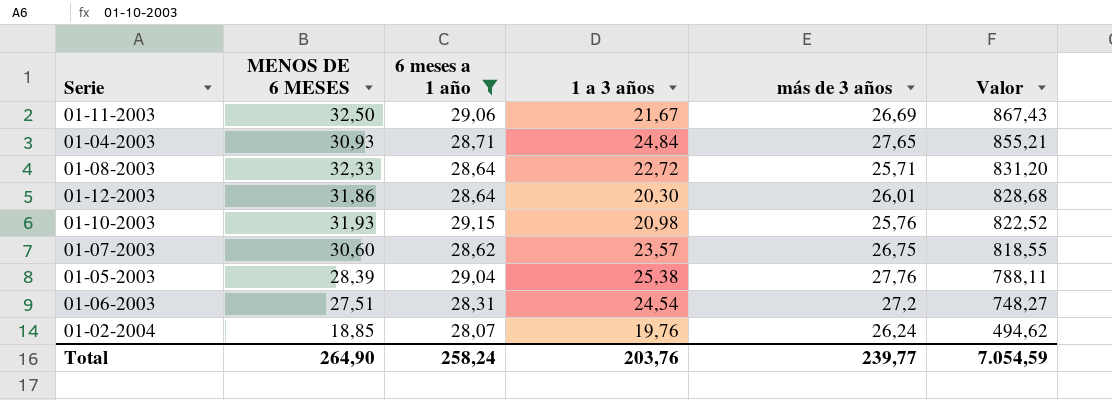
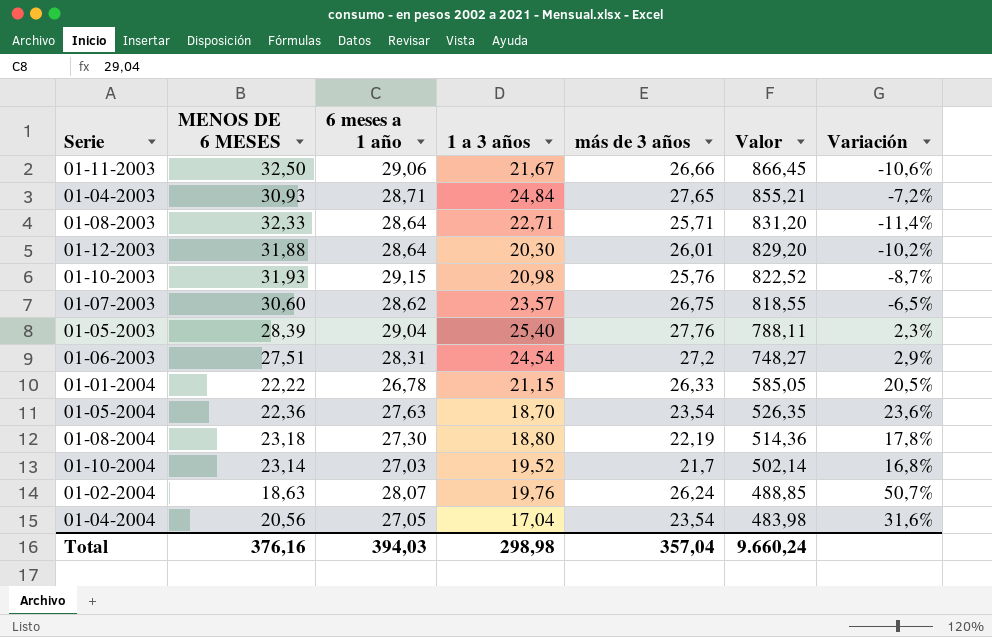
filter: 6 meses a 1 año >= 28,07 -> none
column Variación | formula: none -> ([6 meses a 1 año] - [MENOS DE 6 MESES]) / [MENOS DE 6 MESES]
01-11-2003 | más de 3 años: 26,69 -> 26,66
01-11-2003 | Valor: 867,43 -> 866,45
01-08-2003 | 1 a 3 años: 22,72 -> 22,71
01-12-2003 | MENOS DE 6 MESES: 31,86 -> 31,88
01-12-2003 | Valor: 828,68 -> 829,20
01-05-2003 | 1 a 3 años: 25,38 -> 25,40
01-02-2004 | MENOS DE 6 MESES: 18,85 -> 18,63
01-02-2004 | Valor: 494,62 -> 488,85
Total | MENOS DE 6 MESES: 264,90 -> 376,16
Total | 6 meses a 1 año: 258,24 -> 394,03
Total | 1 a 3 años: 203,76 -> 298,98
Total | más de 3 años: 239,77 -> 357,04
Total | Valor: 7.054,59 -> 9.660,24

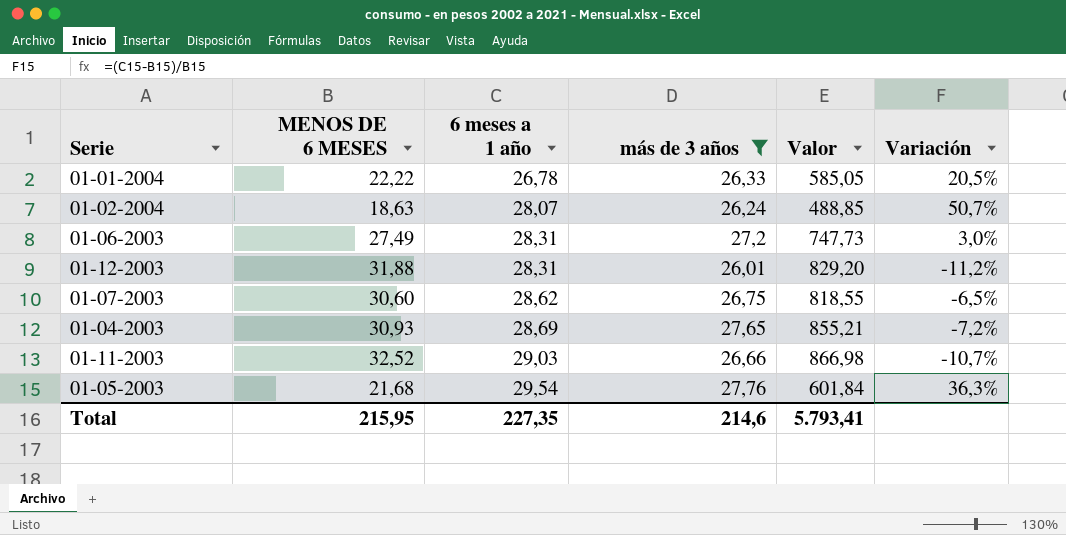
filter: none -> más de 3 años >= 26,01
row order: Valor descending -> 6 meses a 1 año ascending
column 1 a 3 años | position: 4 -> none
01-06-2003 | MENOS DE 6 MESES: 27,51 -> 27,49
01-06-2003 | Valor: 748,27 -> 747,73
01-06-2003 | Variación: 2,9% -> 3,0%
01-12-2003 | 6 meses a 1 año: 28,64 -> 28,31
01-12-2003 | Variación: -10,2% -> -11,2%
01-04-2003 | 6 meses a 1 año: 28,71 -> 28,69
01-11-2003 | MENOS DE 6 MESES: 32,50 -> 32,52
01-11-2003 | 6 meses a 1 año: 29,06 -> 29,03
01-11-2003 | Valor: 866,45 -> 866,98
01-11-2003 | Variación: -10,6% -> -10,7%
01-05-2003 | MENOS DE 6 MESES: 28,39 -> 21,68
01-05-2003 | 6 meses a 1 año: 29,04 -> 29,54
01-05-2003 | Valor: 788,11 -> 601,84
01-05-2003 | Variación: 2,3% -> 36,3%
Total | MENOS DE 6 MESES: 376,16 -> 215,95
Total | 6 meses a 1 año: 394,03 -> 227,35
Total | más de 3 años: 357,04 -> 214,6
Total | Valor: 9.660,24 -> 5.793,41

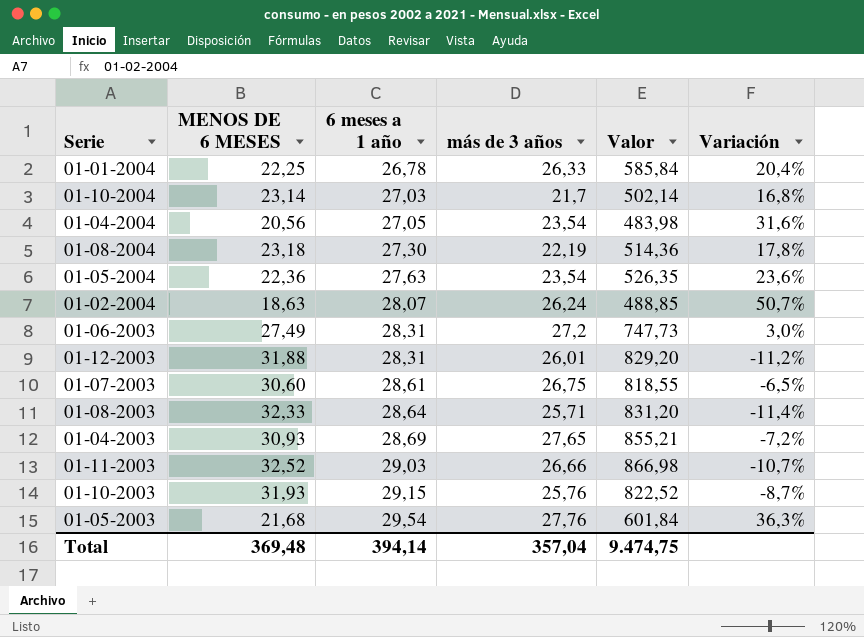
filter: más de 3 años >= 26,01 -> none
01-01-2004 | MENOS DE 6 MESES: 22,22 -> 22,25
01-01-2004 | Valor: 585,05 -> 585,84
01-01-2004 | Variación: 20,5% -> 20,4%
01-07-2003 | 6 meses a 1 año: 28,62 -> 28,61
Total | MENOS DE 6 MESES: 215,95 -> 369,48
Total | 6 meses a 1 año: 227,35 -> 394,14
Total | más de 3 años: 214,6 -> 357,04
Total | Valor: 5.793,41 -> 9.474,75

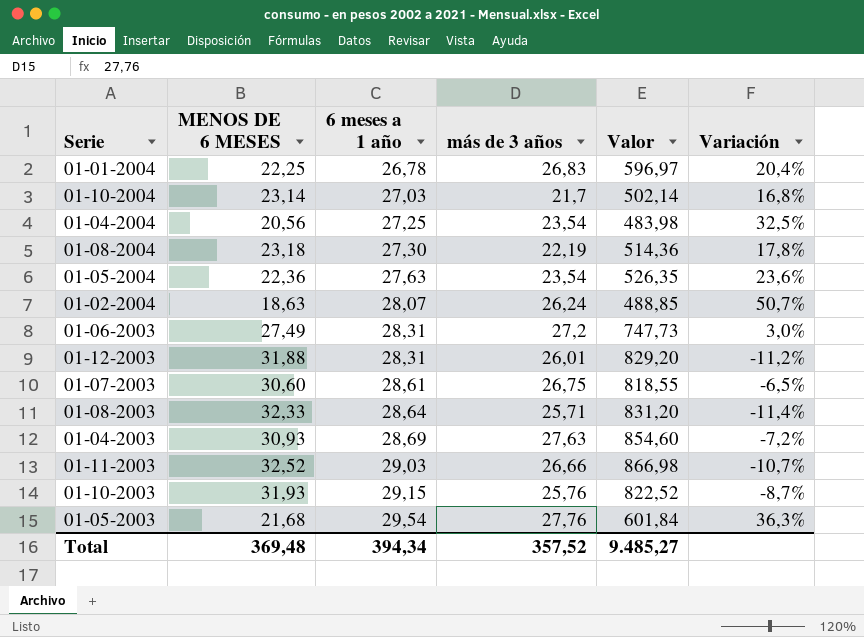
01-01-2004 | más de 3 años: 26,33 -> 26,83
01-01-2004 | Valor: 585,84 -> 596,97
01-04-2004 | 6 meses a 1 año: 27,05 -> 27,25
01-04-2004 | Variación: 31,6% -> 32,5%
01-04-2003 | más de 3 años: 27,65 -> 27,63
01-04-2003 | Valor: 855,21 -> 854,60
Total | 6 meses a 1 año: 394,14 -> 394,34
Total | más de 3 años: 357,04 -> 357,52
Total | Valor: 9.474,75 -> 9.485,27

